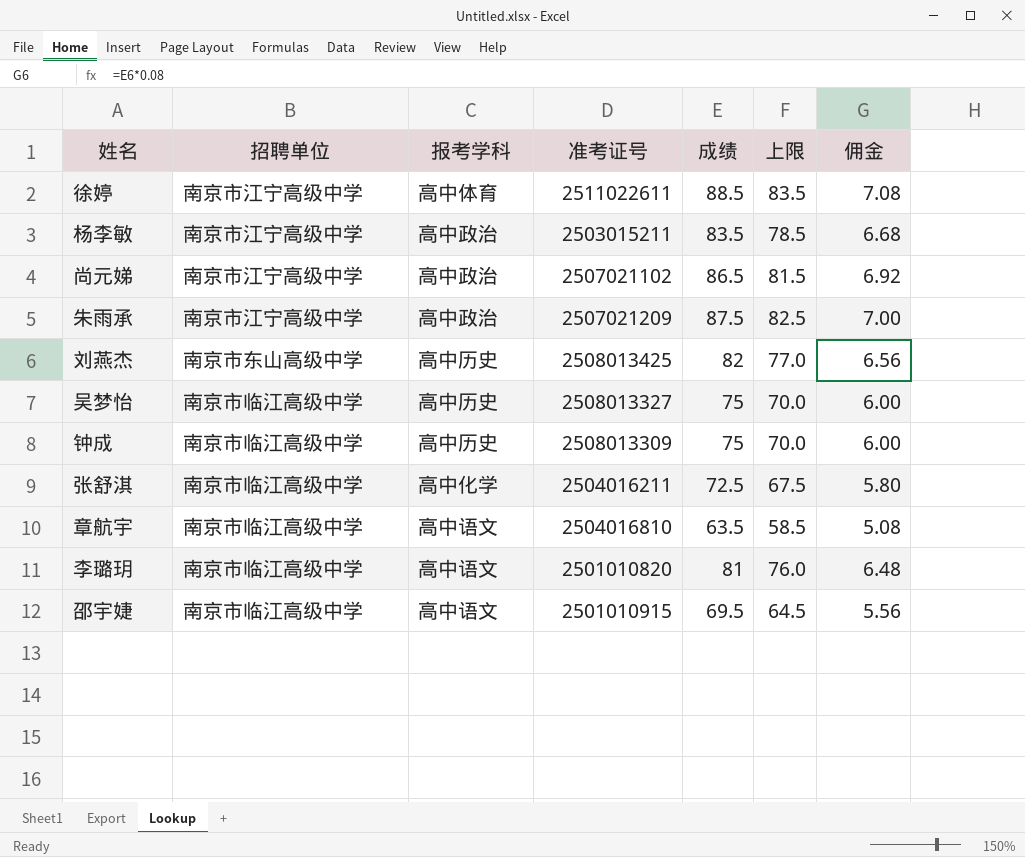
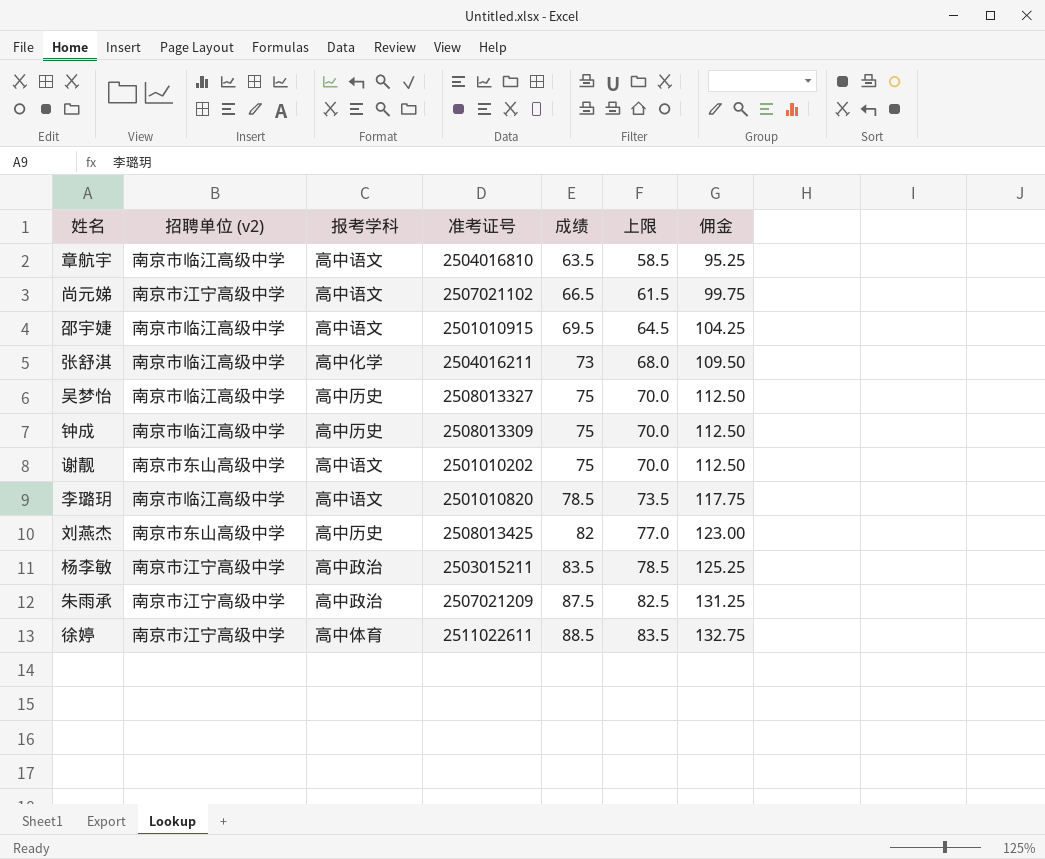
row order: none -> 成绩 ascending
column name: 招聘单位 -> 招聘单位 (v2)
column 佣金 | formula: [成绩] * 0.08 -> [成绩] * 1.5
尚元娣 | 报考学科: 高中政治 -> 高中语文
尚元娣 | 成绩: 86.5 -> 66.5
尚元娣 | 上限: 81.5 -> 61.5
张舒淇 | 成绩: 72.5 -> 73
张舒淇 | 上限: 67.5 -> 68.0
row 谢靓: none -> 南京市东山高级中学 | 高中语文 | 2501010202 | 75 | 70.0 | 112.50
李璐玥 | 成绩: 81 -> 78.5
李璐玥 | 上限: 76.0 -> 73.5

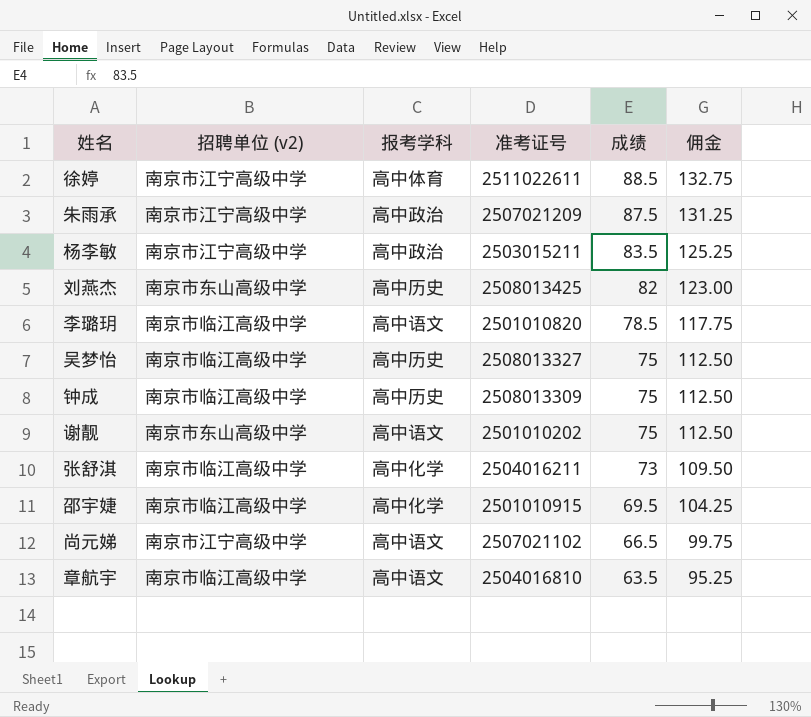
row order: 成绩 ascending -> 成绩 descending
column 上限 | formula: [成绩] - 5 -> none
邵宇婕 | 报考学科: 高中语文 -> 高中化学

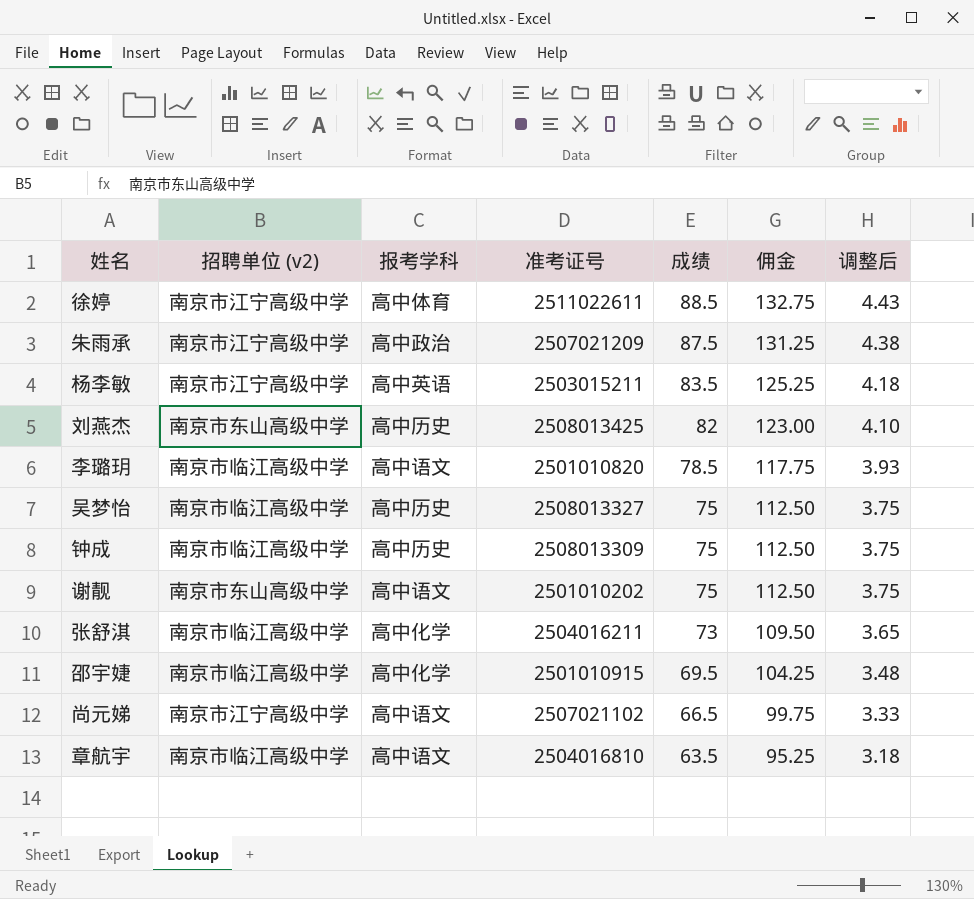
column 调整后 | formula: none -> [成绩] * 0.05
杨李敏 | 报考学科: 高中政治 -> 高中英语

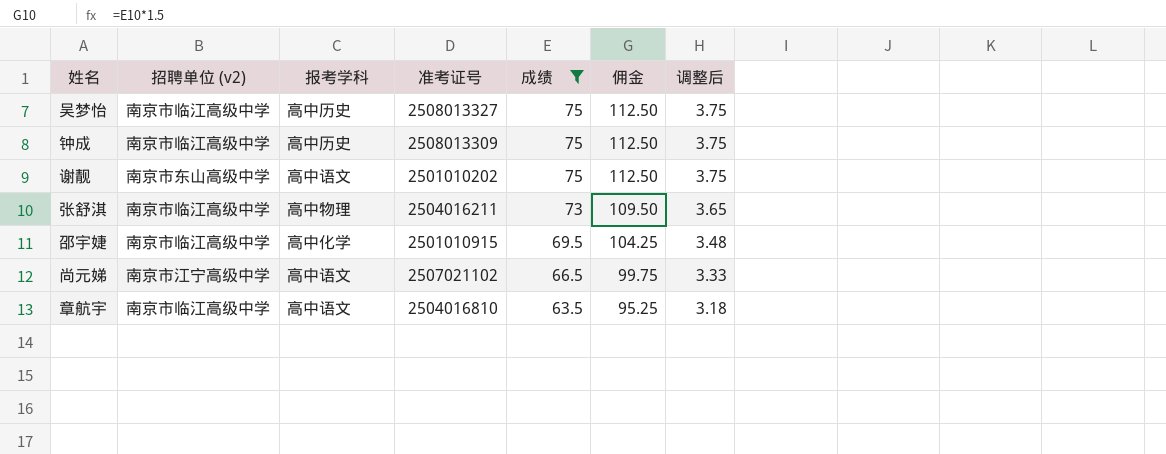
filter: none -> 成绩 <= 75
张舒淇 | 报考学科: 高中化学 -> 高中物理

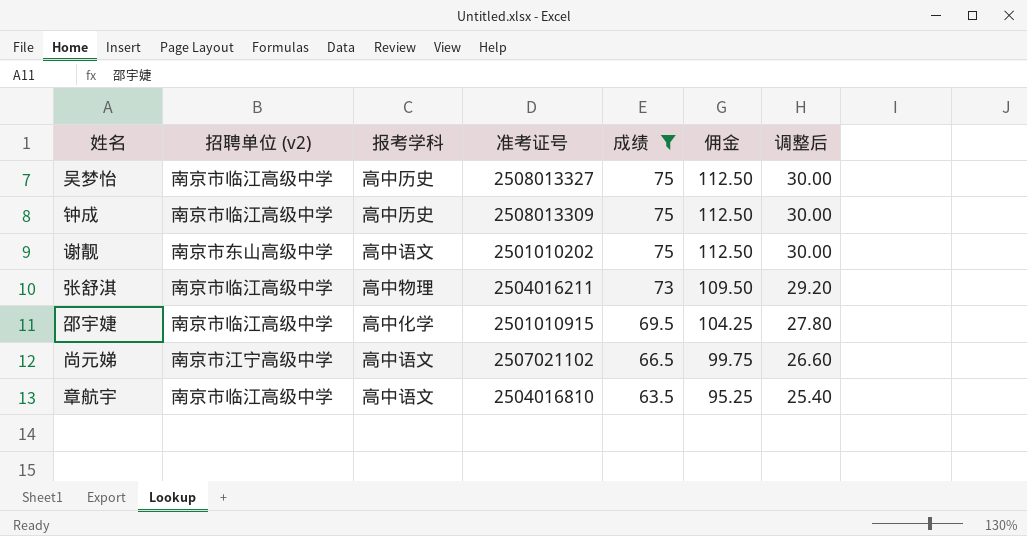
column 调整后 | formula: [成绩] * 0.05 -> [成绩] * 0.4

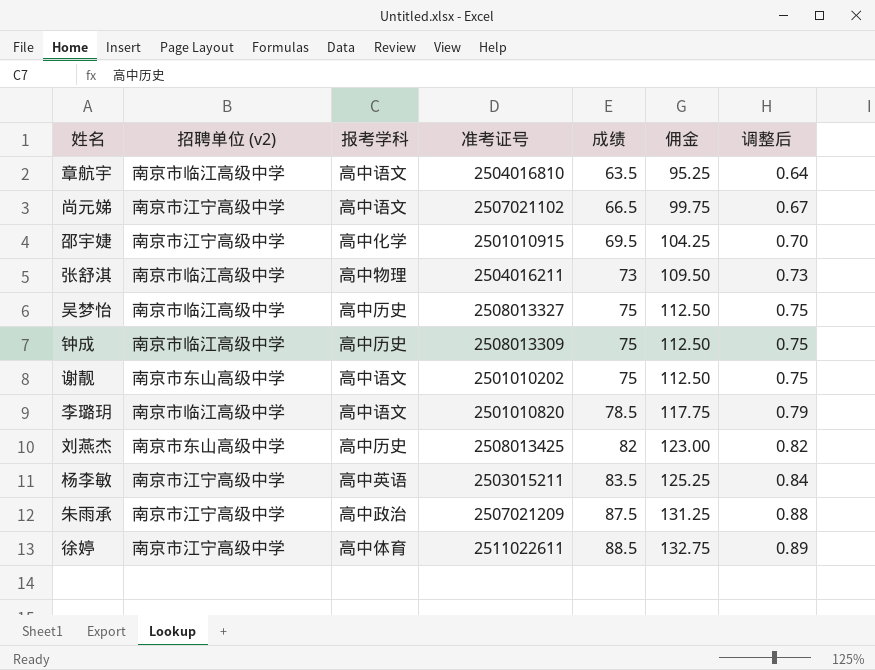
filter: 成绩 <= 75 -> none
row order: 成绩 descending -> 成绩 ascending
column 调整后 | formula: [成绩] * 0.4 -> [成绩] * 0.01
邵宇婕 | 招聘单位 (v2): 南京市临江高级中学 -> 南京市江宁高级中学

